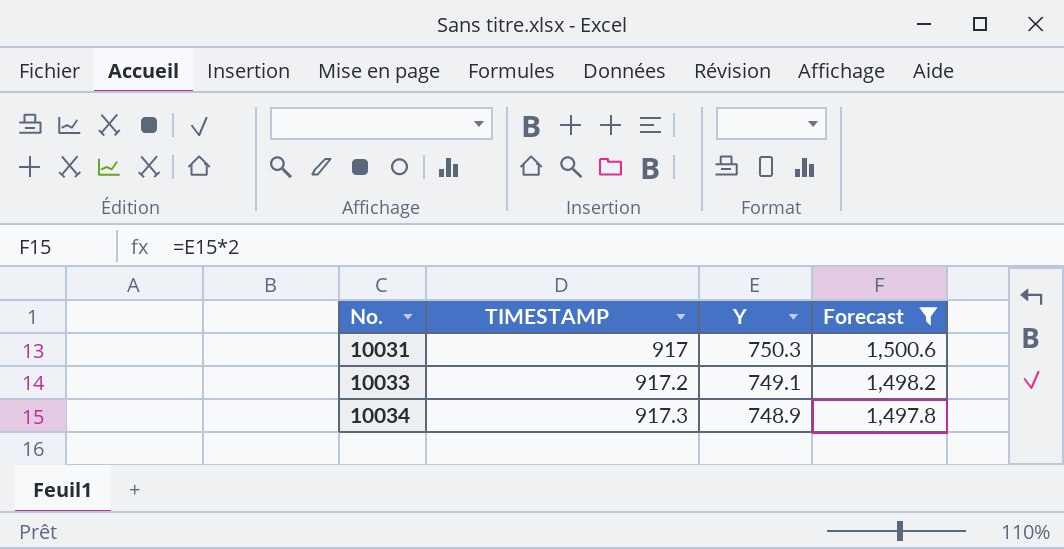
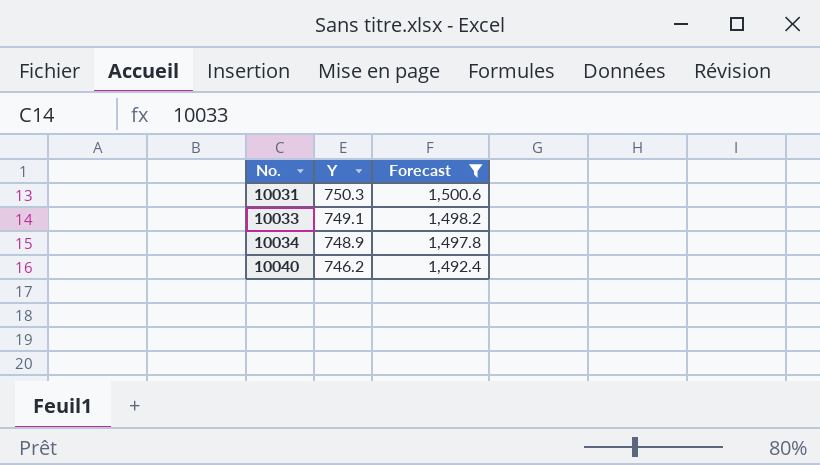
column TIMESTAMP | position: 2 -> none
row 10040: none -> 746.2 | 1,492.4

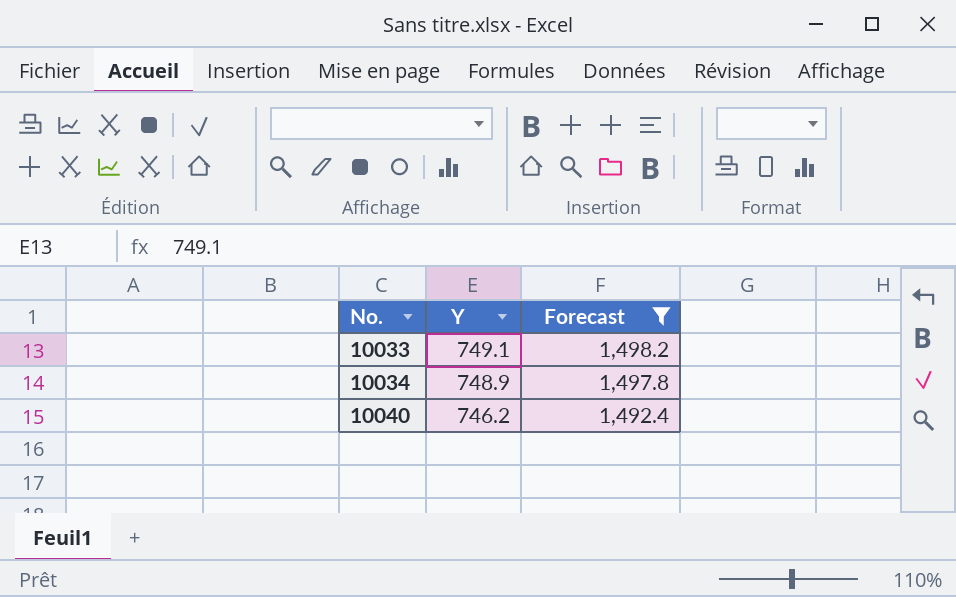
row 10031: 750.3 | 1,500.6 -> none

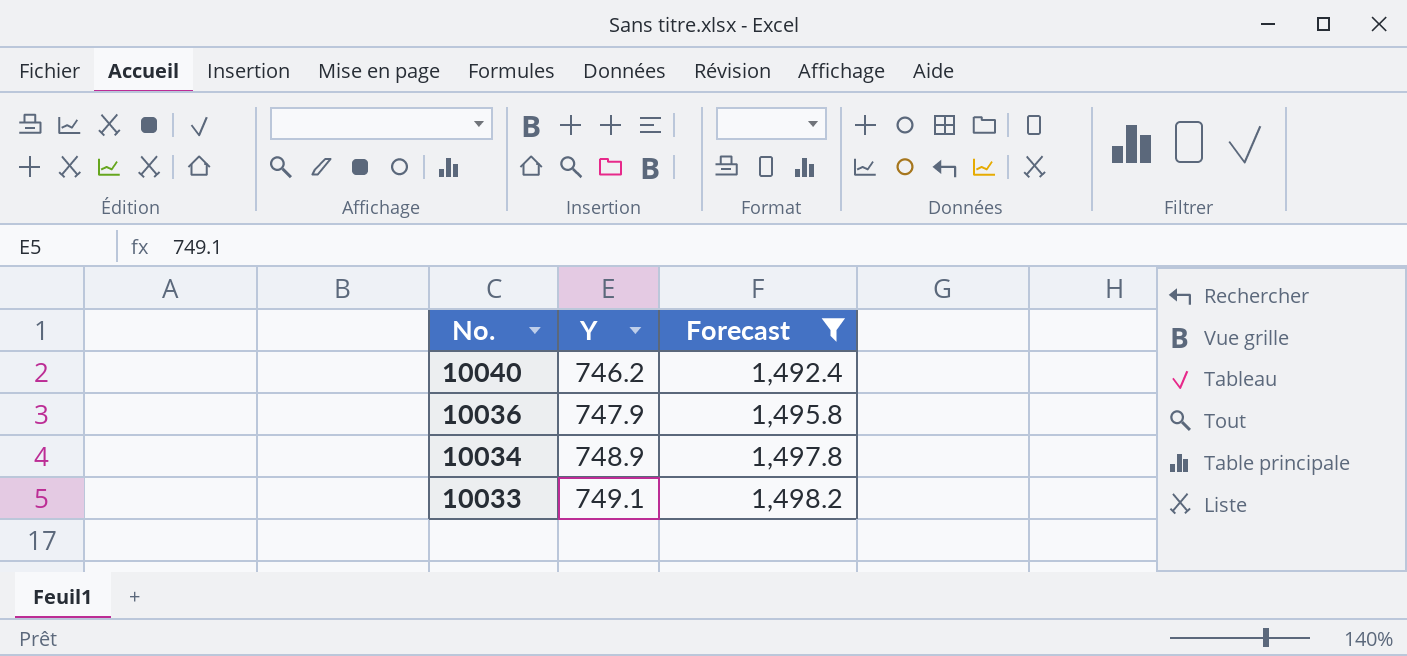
row order: No. ascending -> No. descending
row 10036: none -> 747.9 | 1,495.8

